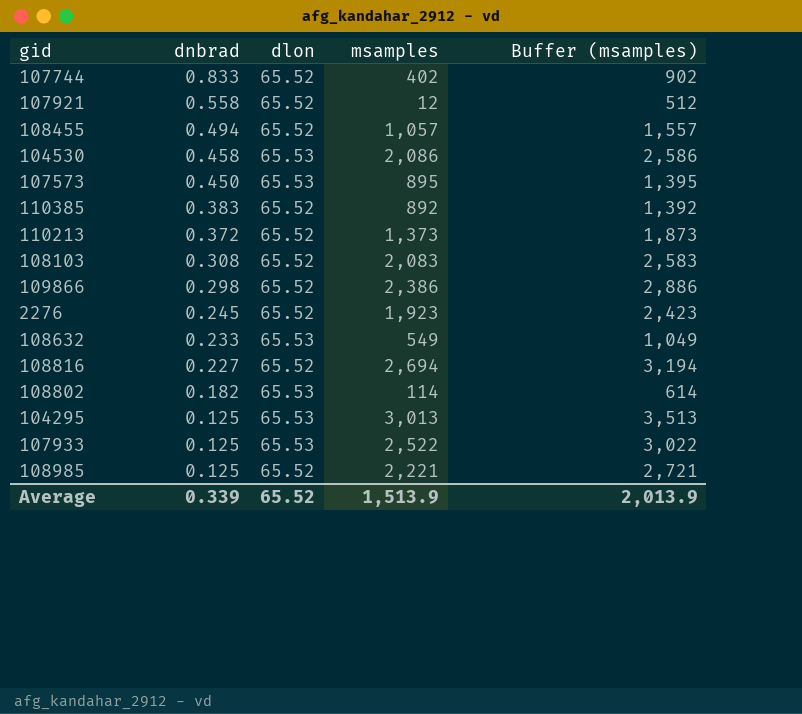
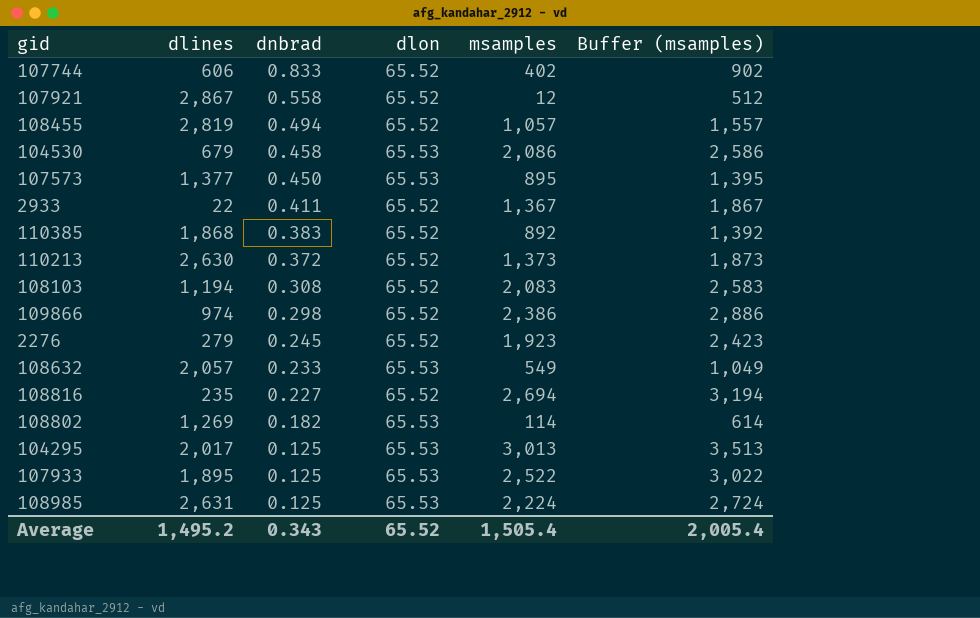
column dlines | position: none -> 2
row 2933: none -> 22 | 0.411 | 65.52 | 1,367 | 1,867
108985 | dlon: 65.52 -> 65.53
108985 | msamples: 2,221 -> 2,224
108985 | Buffer (msamples): 2,721 -> 2,724
Average | dnbrad: 0.339 -> 0.343
Average | msamples: 1,513.9 -> 1,505.4
Average | Buffer (msamples): 2,013.9 -> 2,005.4

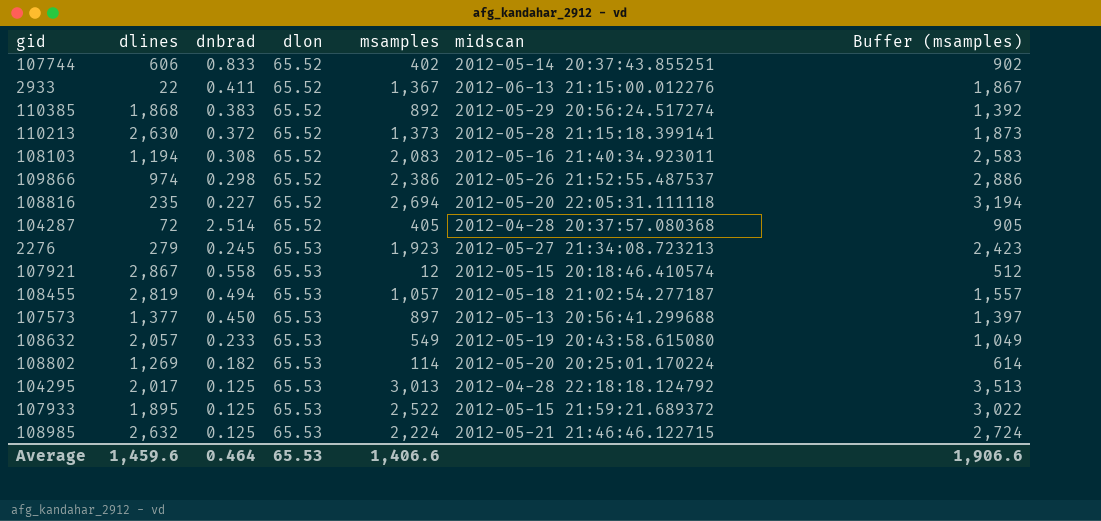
row order: dnbrad descending -> dlon ascending
column midscan | position: none -> 6
row 104530: 679 | 0.458 | 65.53 | 2,086 | 2,586 -> none
row 104287: none -> 72 | 2.514 | 65.52 | 405 | 2012-04-28 20:37:57.080368 | 905
2276 | dlon: 65.52 -> 65.53
107921 | dlon: 65.52 -> 65.53
108455 | dlon: 65.52 -> 65.53
107573 | msamples: 895 -> 897
107573 | Buffer (msamples): 1,395 -> 1,397
108985 | dlines: 2,631 -> 2,632
Average | dlines: 1,495.2 -> 1,459.6
Average | dnbrad: 0.343 -> 0.464
Average | dlon: 65.52 -> 65.53
Average | msamples: 1,505.4 -> 1,406.6
Average | Buffer (msamples): 2,005.4 -> 1,906.6

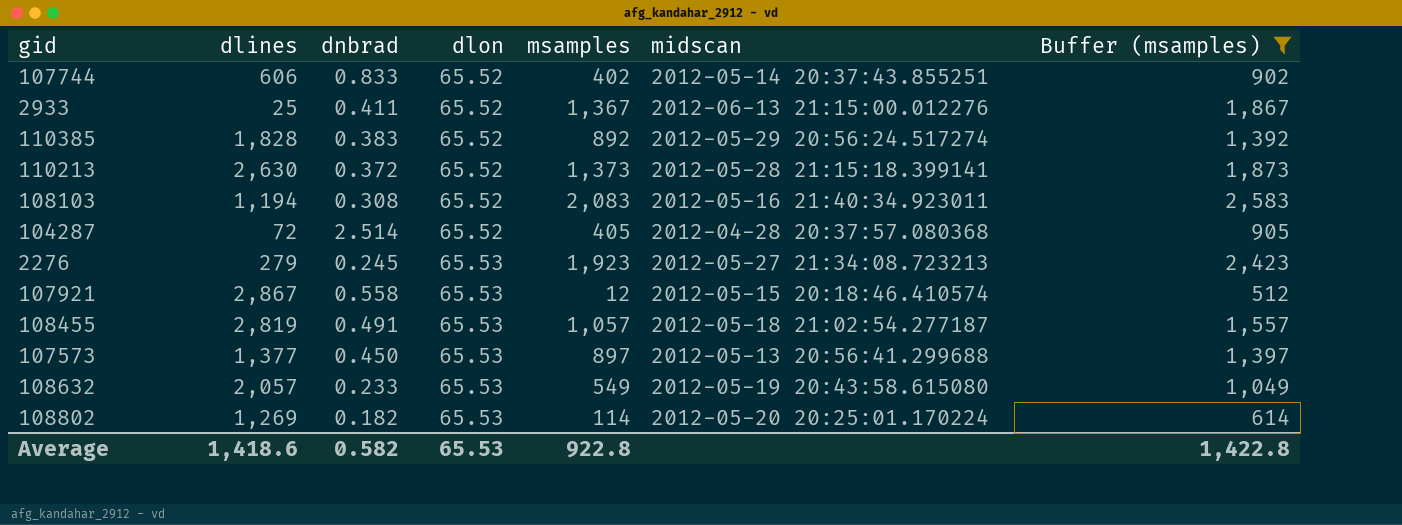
filter: none -> Buffer (msamples) <= 2,583
2933 | dlines: 22 -> 25
110385 | dlines: 1,868 -> 1,828
108455 | dnbrad: 0.494 -> 0.491
Average | dlines: 1,459.6 -> 1,418.6
Average | dnbrad: 0.464 -> 0.582
Average | msamples: 1,406.6 -> 922.8
Average | Buffer (msamples): 1,906.6 -> 1,422.8

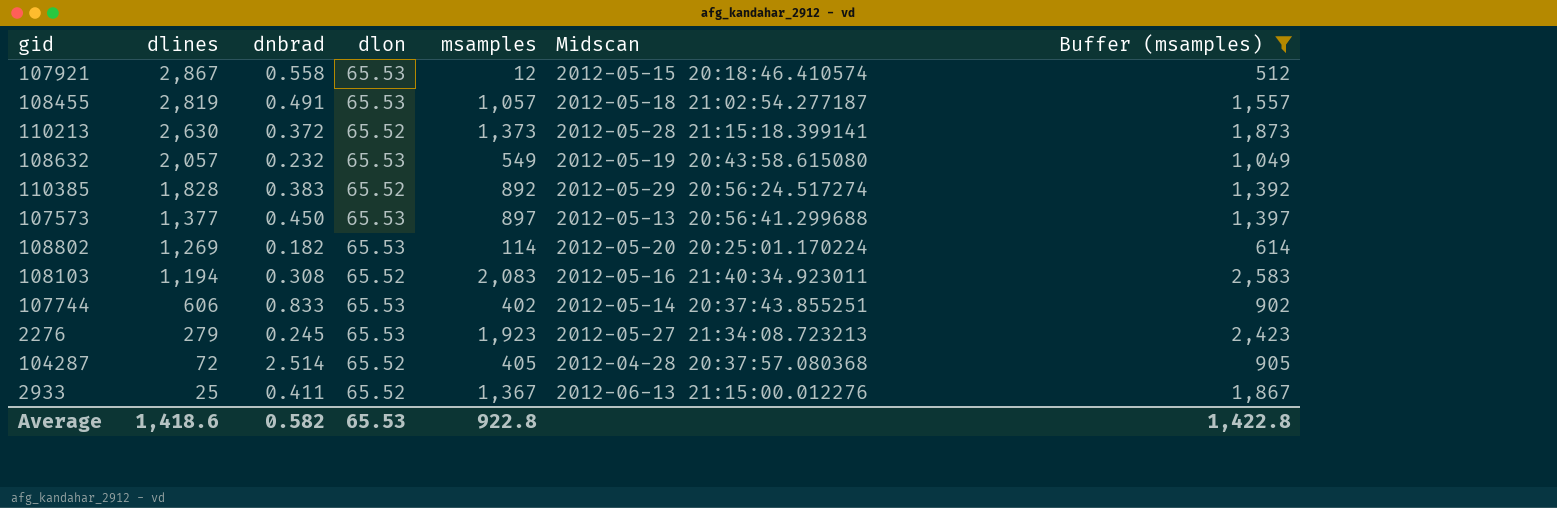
row order: dlon ascending -> dlines descending
column name: midscan -> Midscan
108632 | dnbrad: 0.233 -> 0.232
107744 | dlon: 65.52 -> 65.53

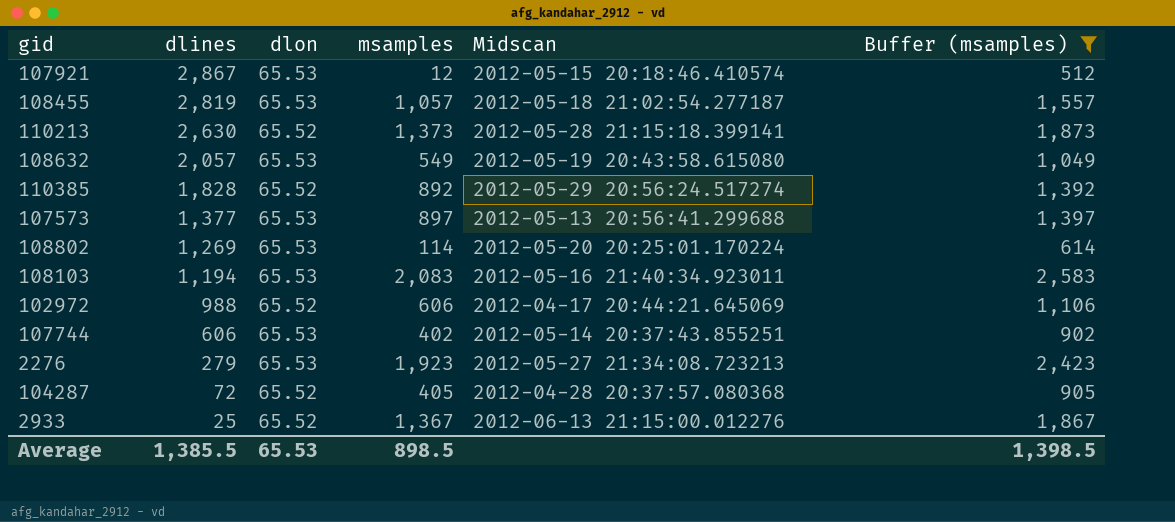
column dnbrad | position: 3 -> none
108103 | dlon: 65.52 -> 65.53
row 102972: none -> 988 | 65.52 | 606 | 2012-04-17 20:44:21.645069 | 1,106
Average | dlines: 1,418.6 -> 1,385.5
Average | msamples: 922.8 -> 898.5
Average | Buffer (msamples): 1,422.8 -> 1,398.5

